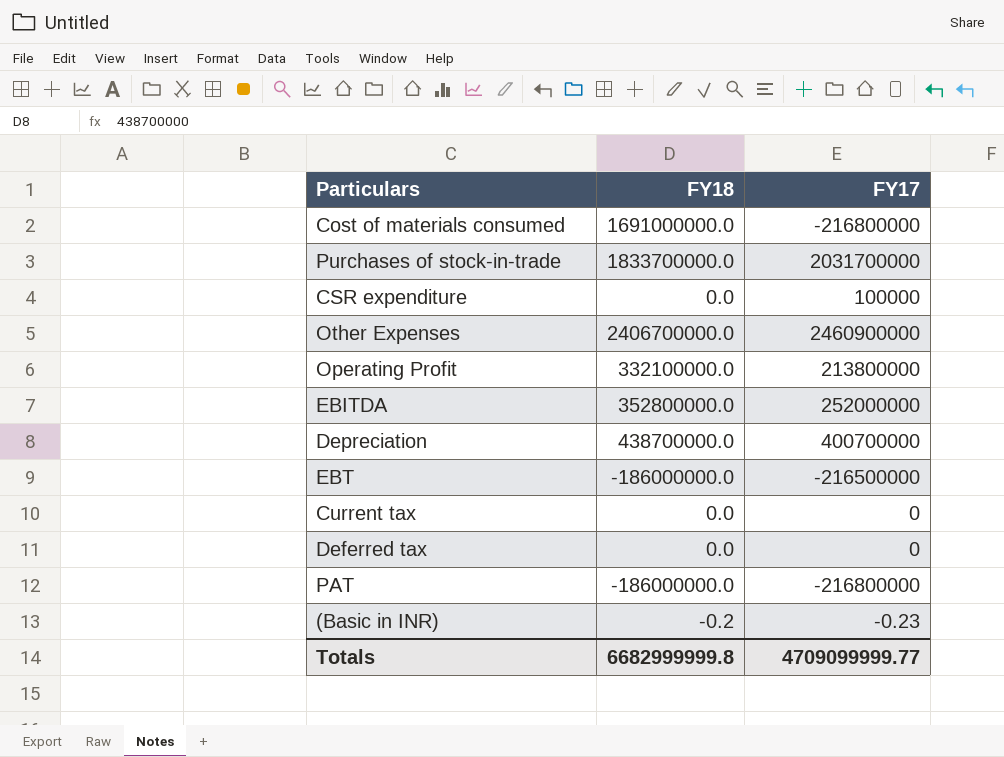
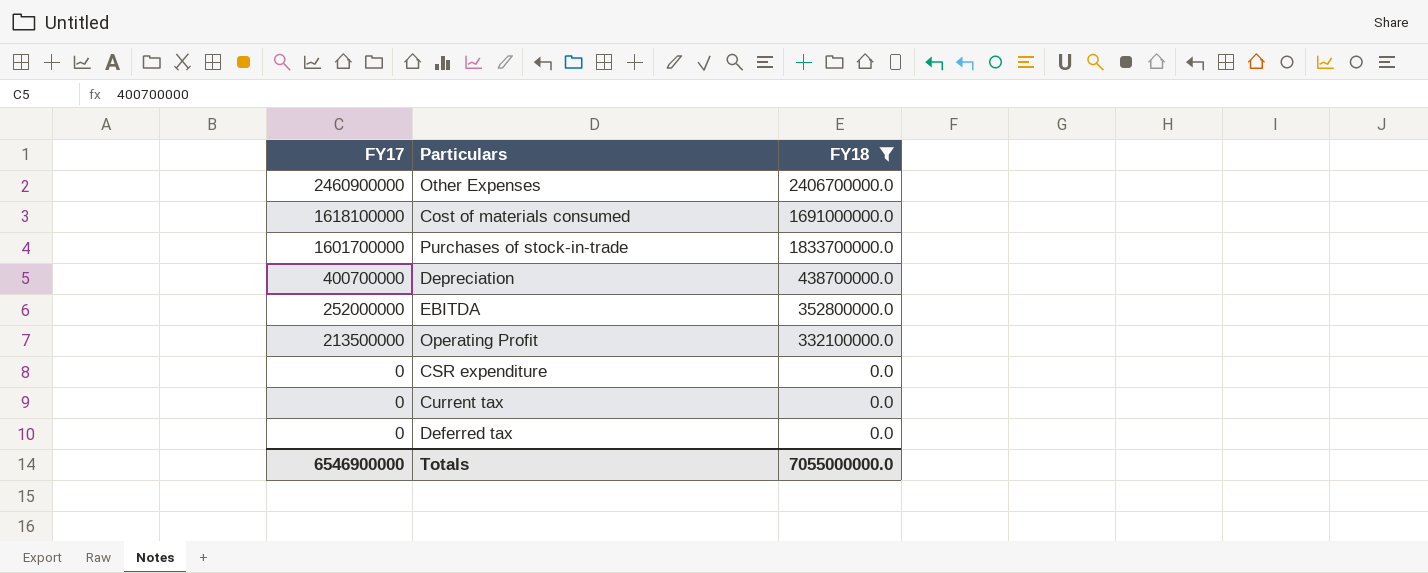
filter: none -> FY18 >= 0.0
row order: none -> FY17 descending
column FY17 | position: 3 -> 1
Cost of materials consumed | FY17: -216800000 -> 1618100000
Purchases of stock-in-trade | FY17: 2031700000 -> 1601700000
Operating Profit | FY17: 213800000 -> 213500000
CSR expenditure | FY17: 100000 -> 0
Totals | FY17: 4709099999.77 -> 6546900000
Totals | FY18: 6682999999.8 -> 7055000000.0

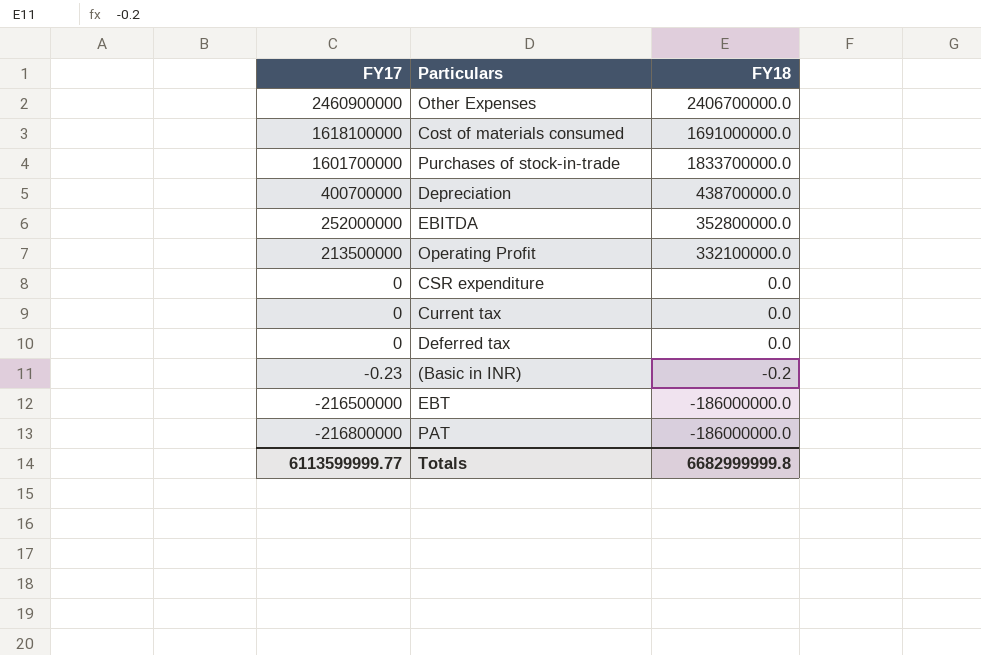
filter: FY18 >= 0.0 -> none
Totals | FY17: 6546900000 -> 6113599999.77
Totals | FY18: 7055000000.0 -> 6682999999.8

